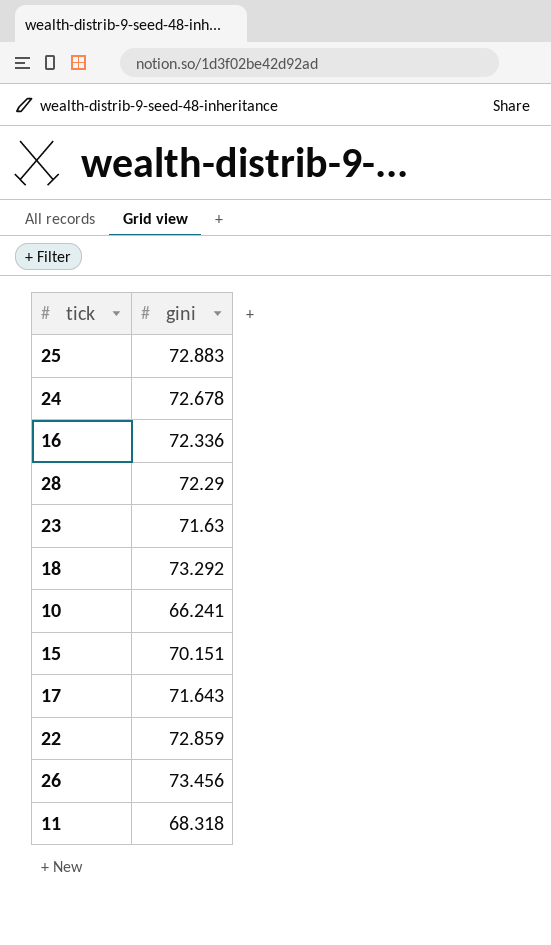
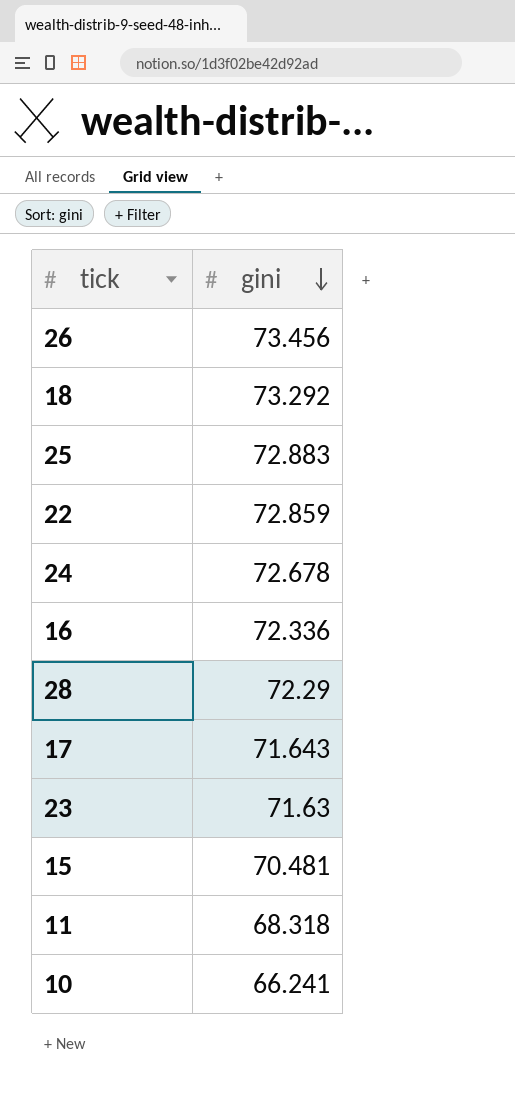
row order: none -> gini descending
15 | gini: 70.151 -> 70.481

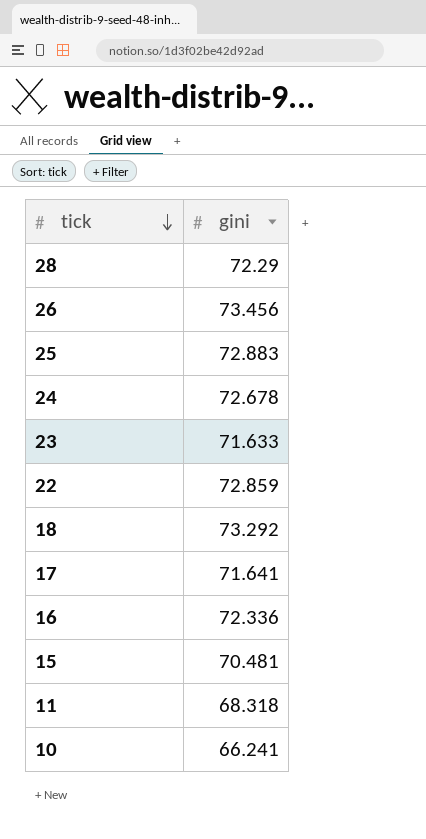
row order: gini descending -> tick descending
23 | gini: 71.63 -> 71.633
17 | gini: 71.643 -> 71.641

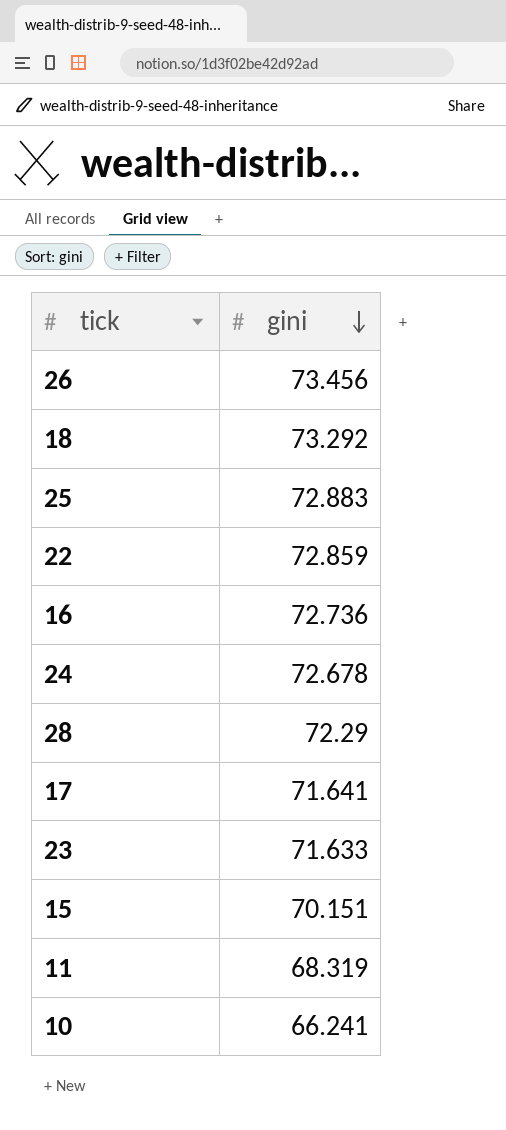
row order: tick descending -> gini descending
16 | gini: 72.336 -> 72.736
15 | gini: 70.481 -> 70.151
11 | gini: 68.318 -> 68.319

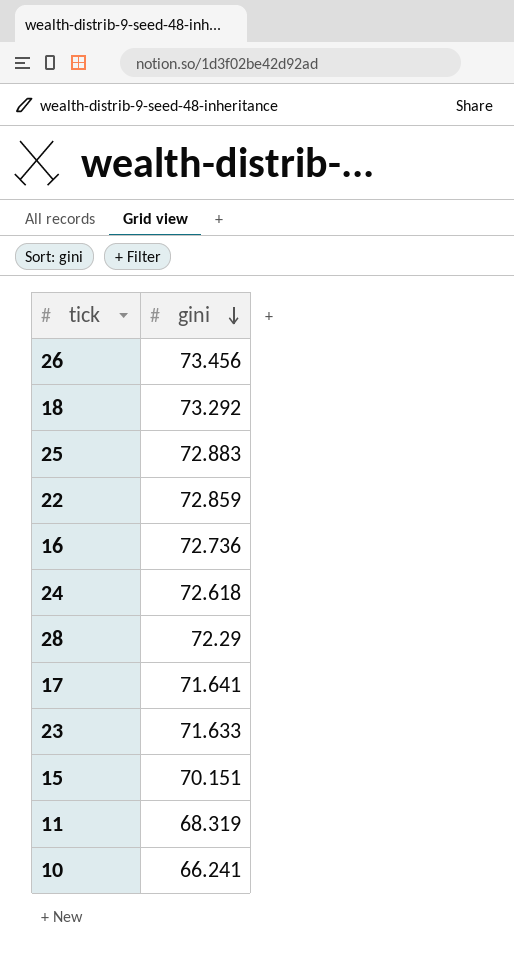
24 | gini: 72.678 -> 72.618

